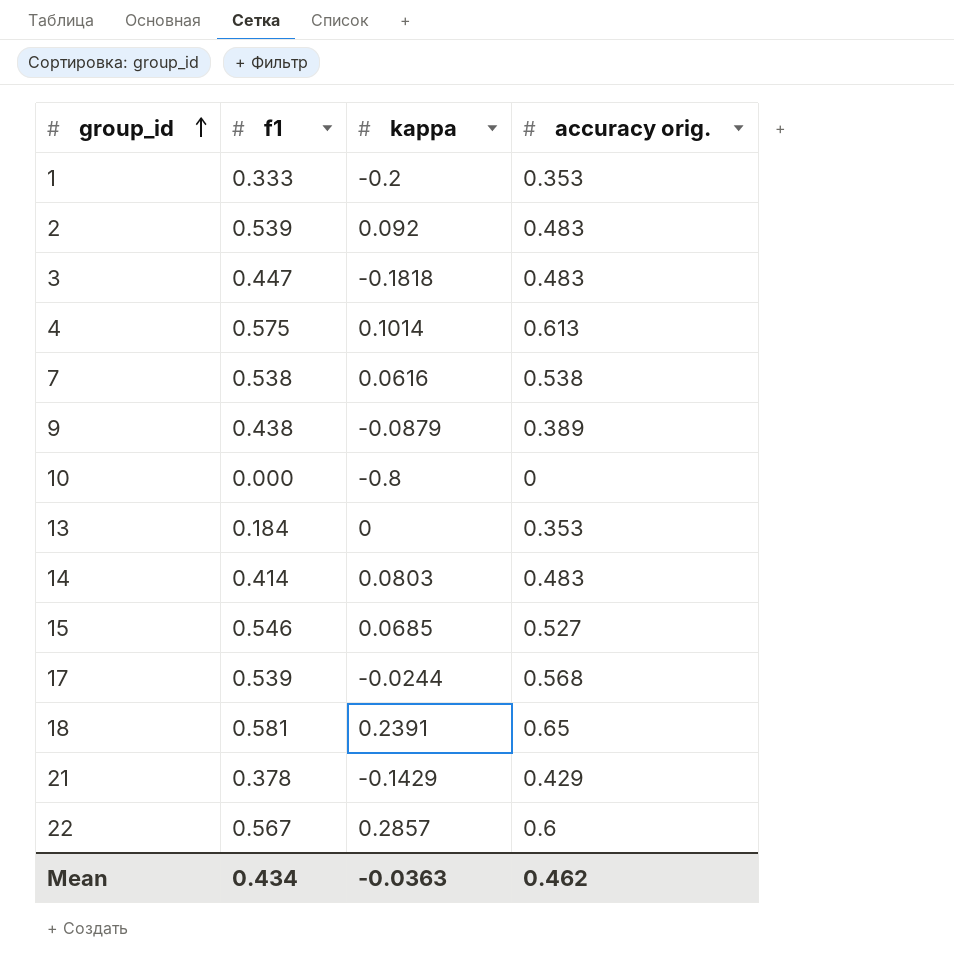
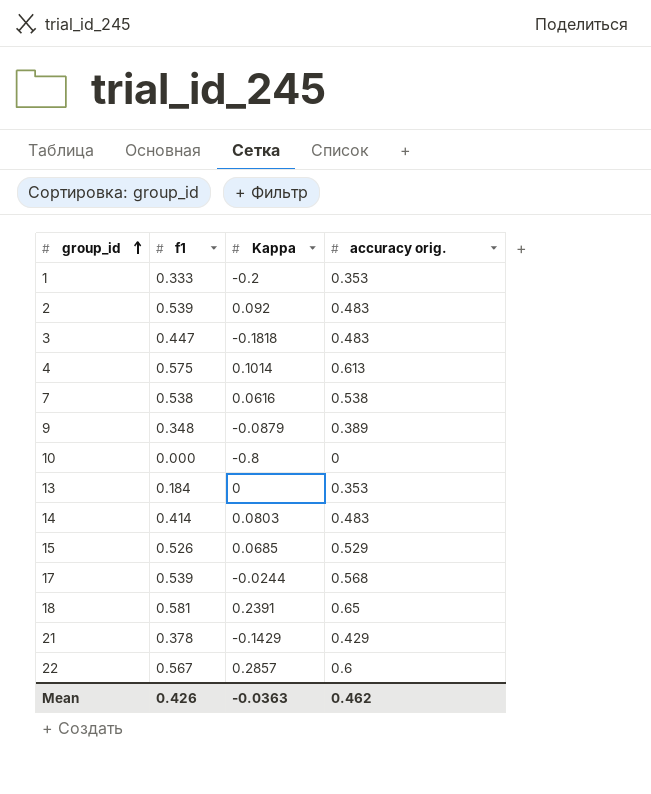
column name: kappa -> Kappa
9 | f1: 0.438 -> 0.348
15 | f1: 0.546 -> 0.526
15 | accuracy orig.: 0.527 -> 0.529
Mean | f1: 0.434 -> 0.426

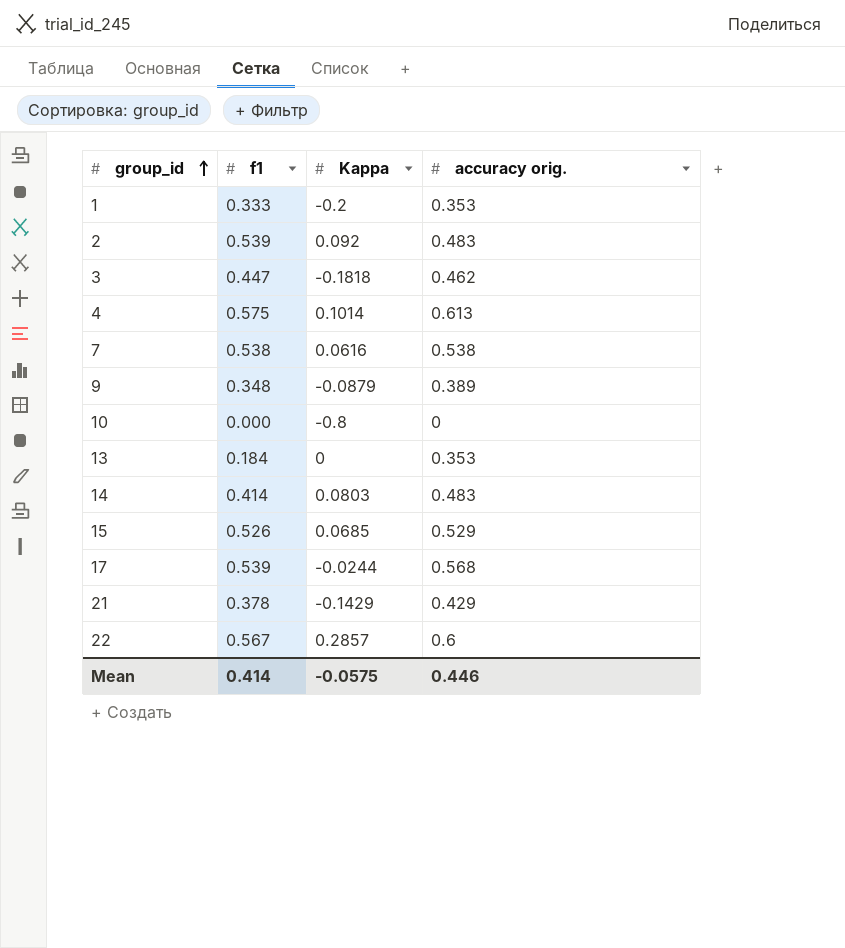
row 18: 0.581 | 0.2391 | 0.65 -> none
3 | accuracy orig.: 0.483 -> 0.462
Mean | f1: 0.426 -> 0.414
Mean | Kappa: -0.0363 -> -0.0575
Mean | accuracy orig.: 0.462 -> 0.446

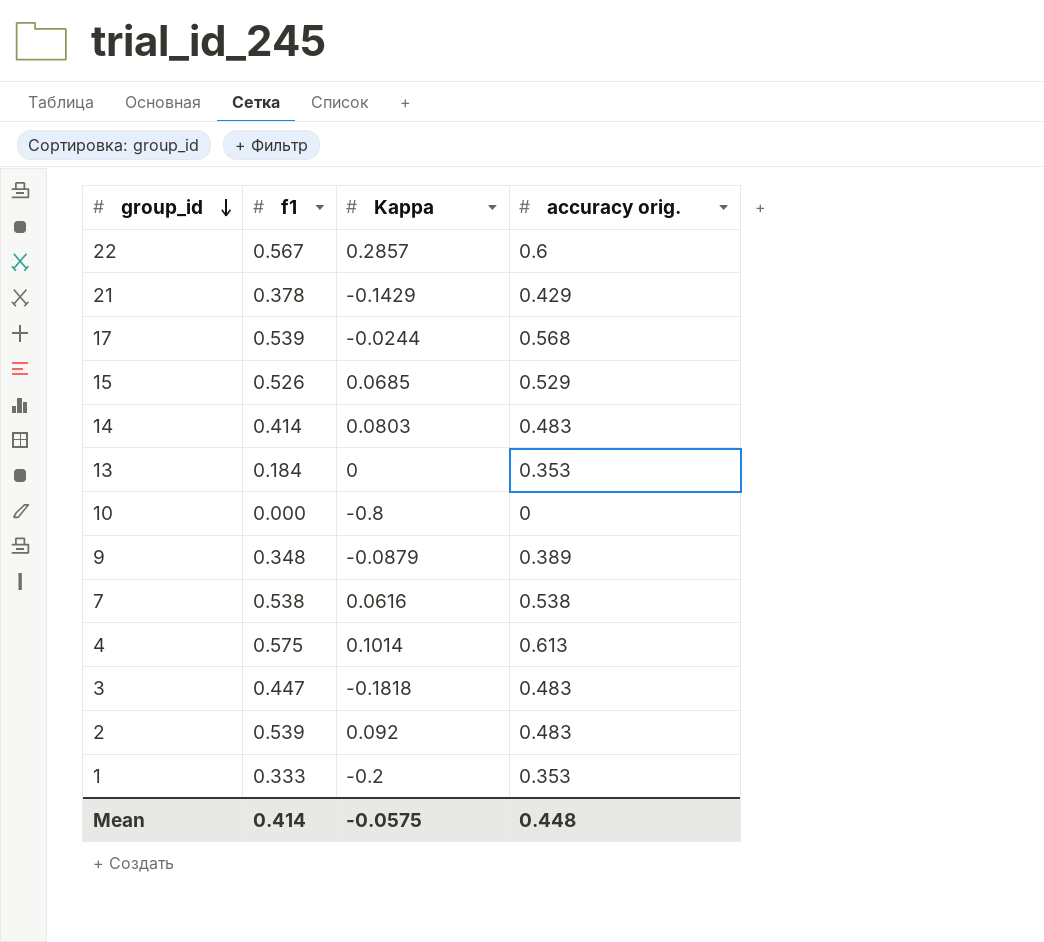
row order: group_id ascending -> group_id descending
3 | accuracy orig.: 0.462 -> 0.483
Mean | accuracy orig.: 0.446 -> 0.448

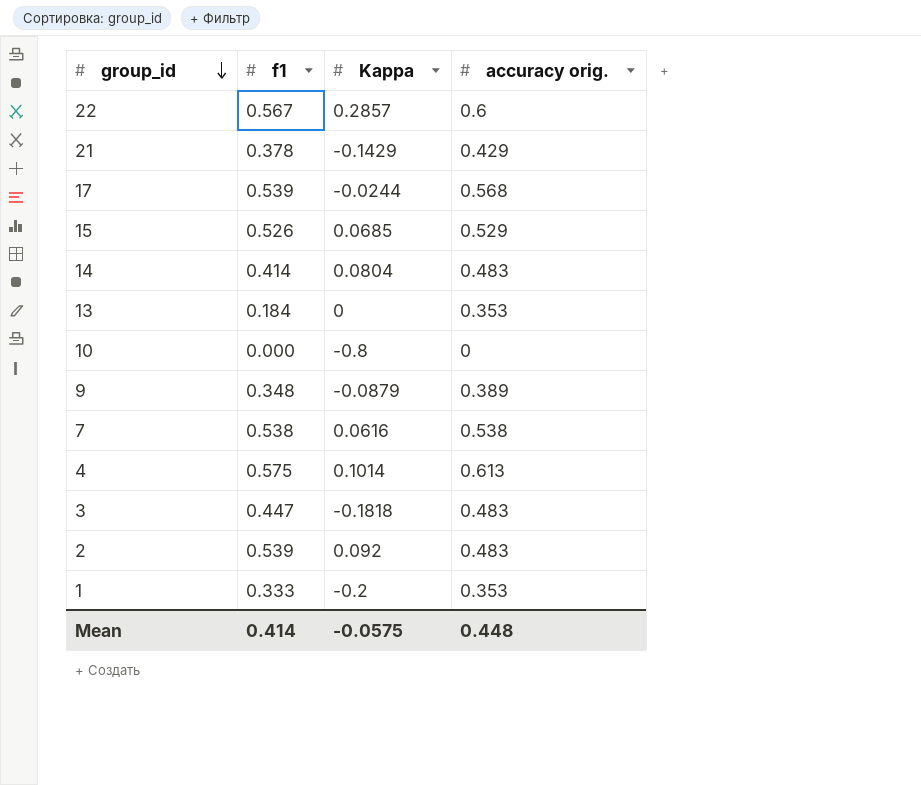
14 | Kappa: 0.0803 -> 0.0804

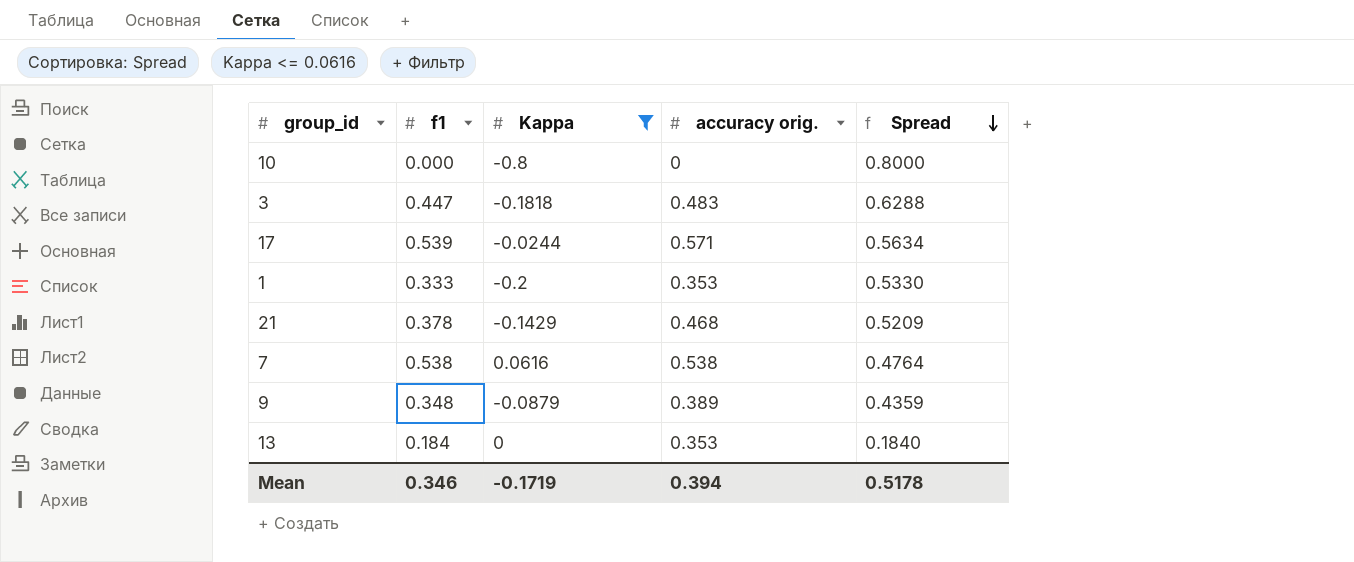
filter: none -> Kappa <= 0.0616
row order: group_id descending -> Spread descending
column Spread | formula: none -> [f1] - [Kappa]
17 | accuracy orig.: 0.568 -> 0.571
21 | accuracy orig.: 0.429 -> 0.468
Mean | f1: 0.414 -> 0.346
Mean | Kappa: -0.0575 -> -0.1719
Mean | accuracy orig.: 0.448 -> 0.394

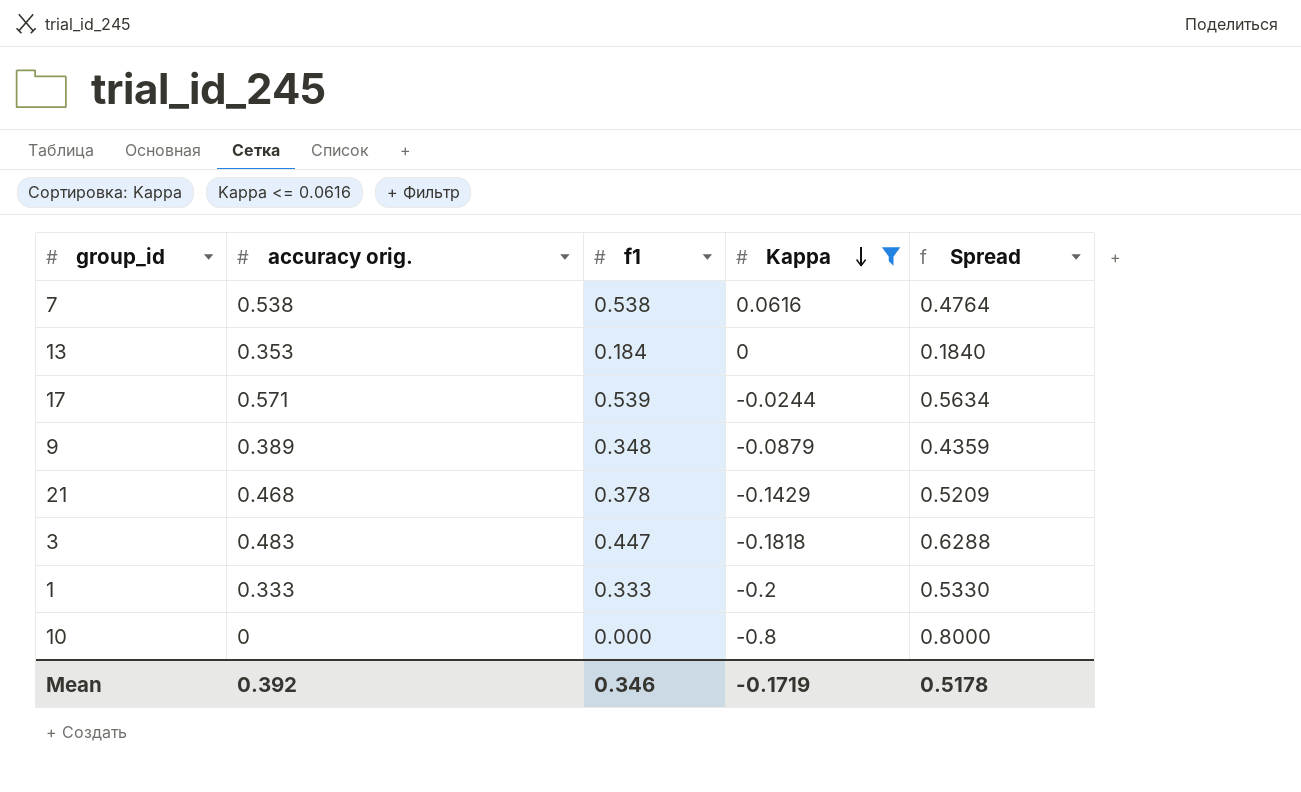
row order: Spread descending -> Kappa descending
column accuracy orig. | position: 4 -> 2
1 | accuracy orig.: 0.353 -> 0.333
Mean | accuracy orig.: 0.394 -> 0.392

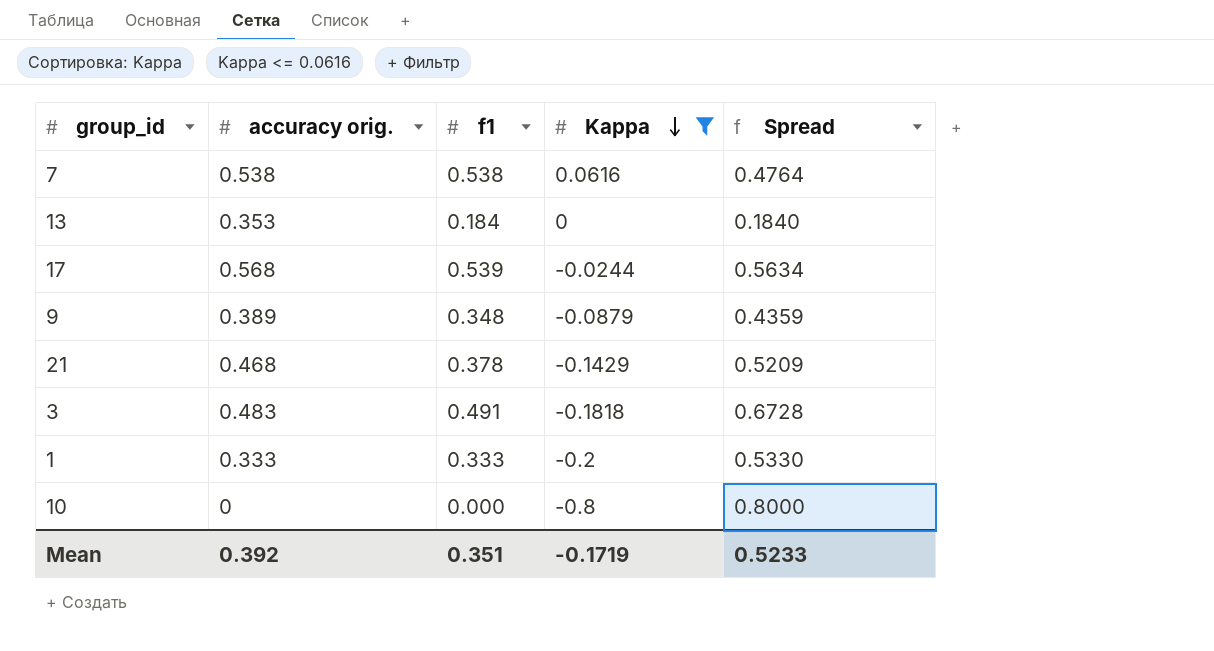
17 | accuracy orig.: 0.571 -> 0.568
3 | f1: 0.447 -> 0.491
3 | Spread: 0.6288 -> 0.6728
Mean | f1: 0.346 -> 0.351
Mean | Spread: 0.5178 -> 0.5233

